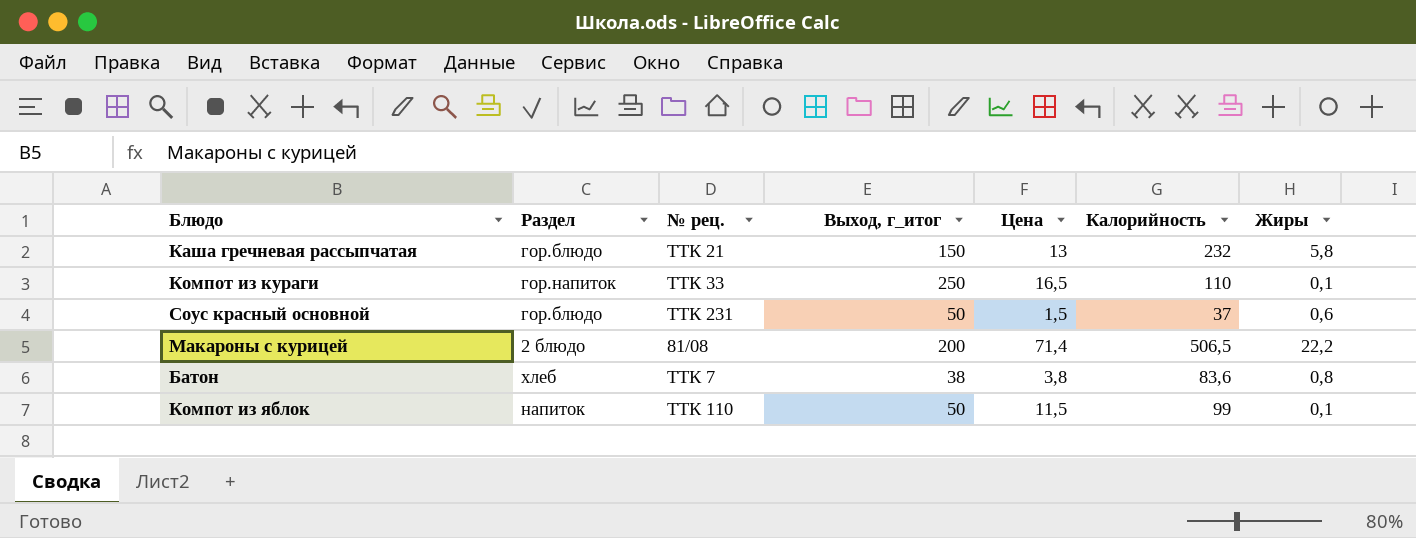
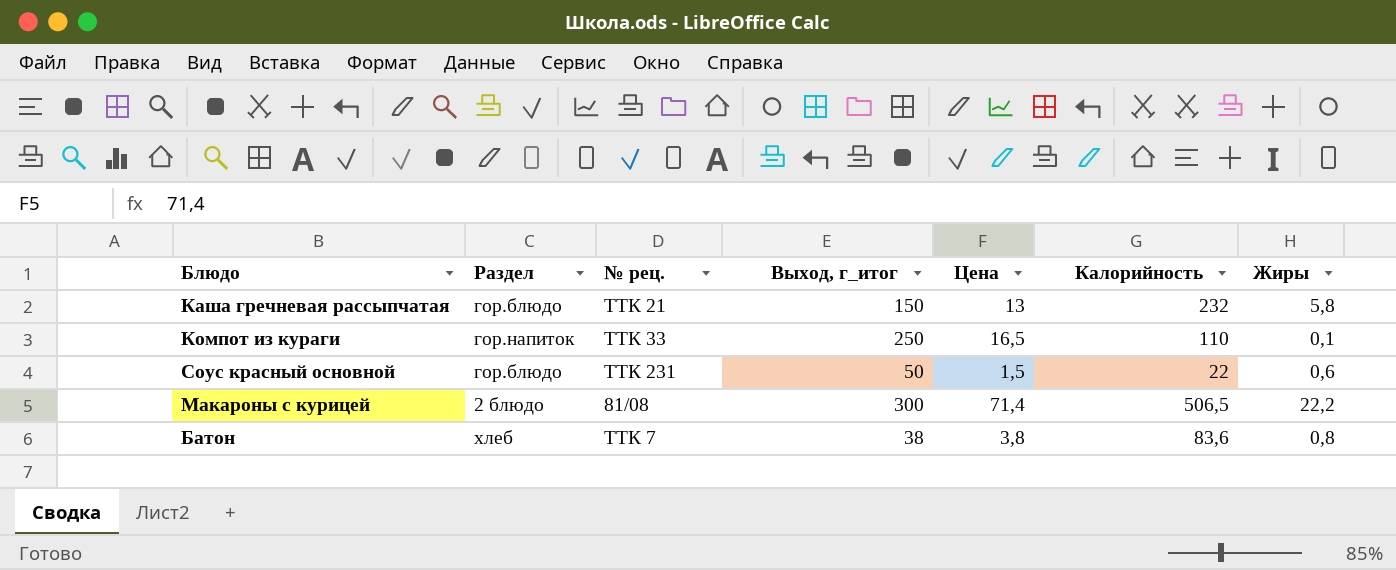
row Компот из яблок: напиток | ТТК 110 | 50 | 11,5 | 99 | 0,1 -> none
Соус красный основной | Калорийность: 37 -> 22
Макароны с курицей | Выход, г_итог: 200 -> 300

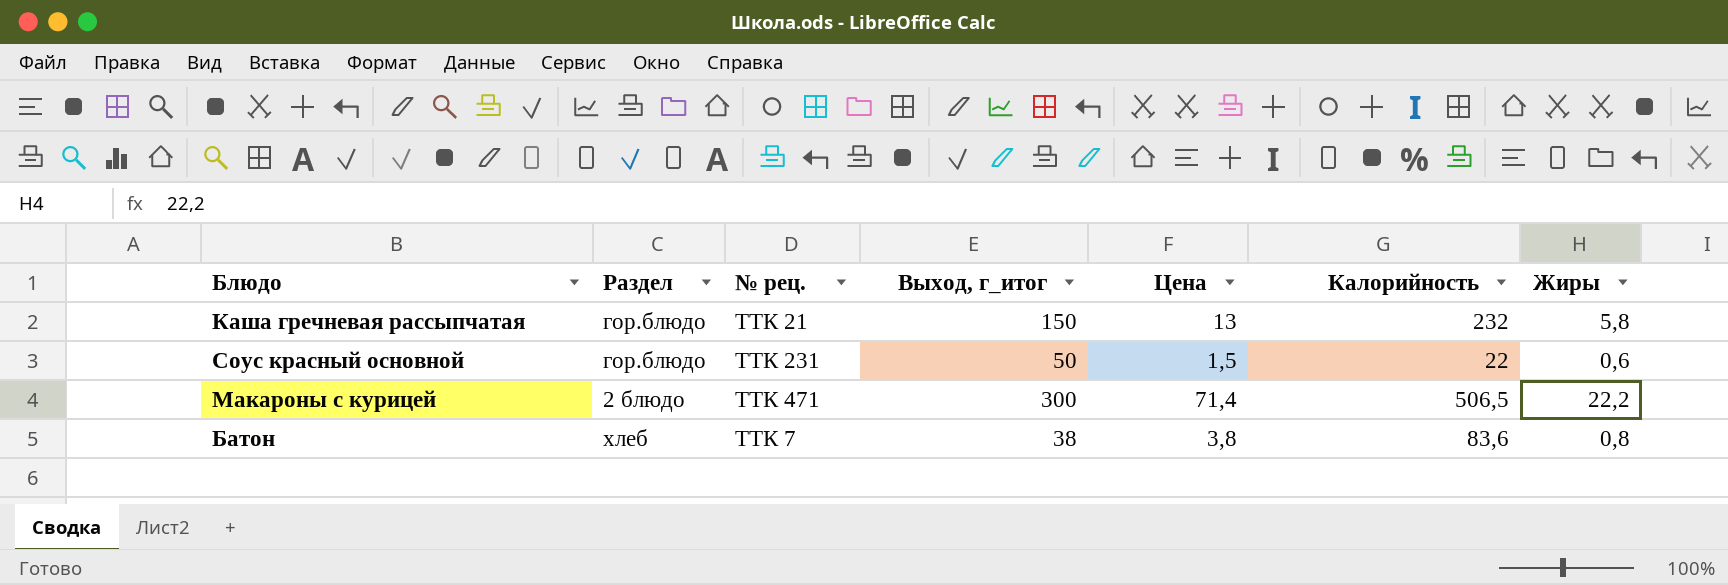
row Компот из кураги: гор.напиток | ТТК 33 | 250 | 16,5 | 110 | 0,1 -> none
Макароны с курицей | № рец.: 81/08 -> ТТК 471

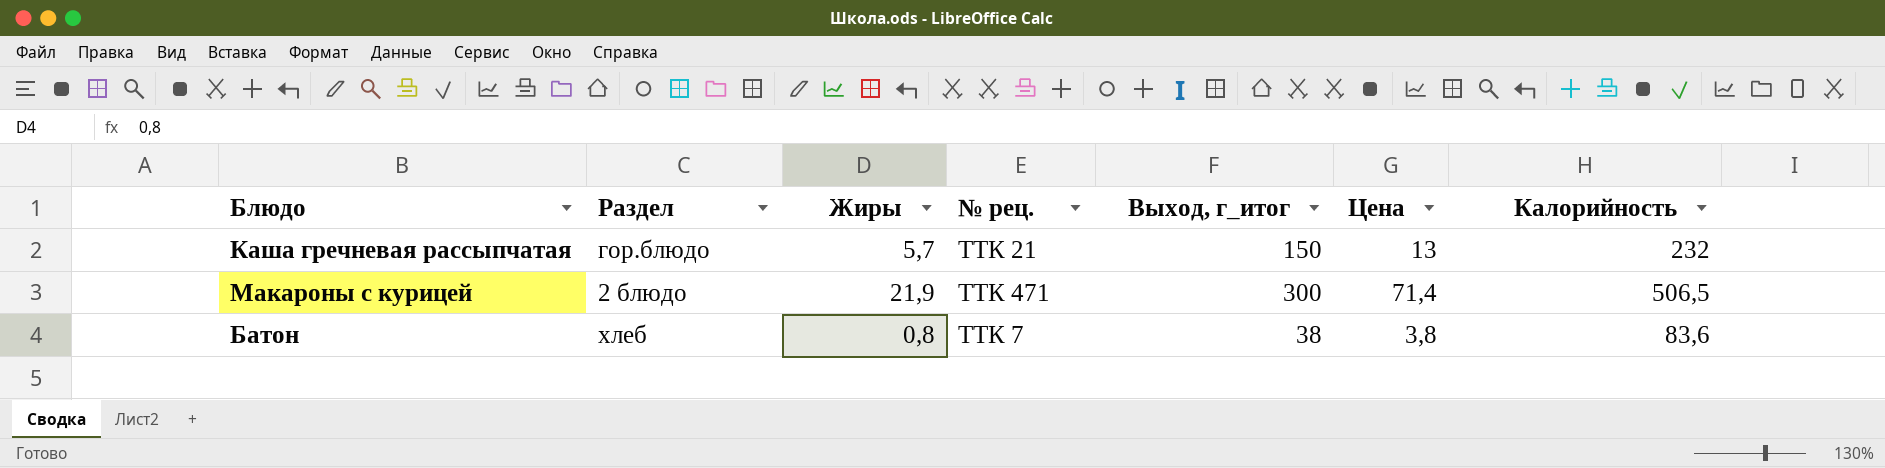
column Жиры | position: 7 -> 3
row Соус красный основной: гор.блюдо | ТТК 231 | 50 | 1,5 | 22 | 0,6 -> none
Каша гречневая рассыпчатая | Жиры: 5,8 -> 5,7
Макароны с курицей | Жиры: 22,2 -> 21,9

